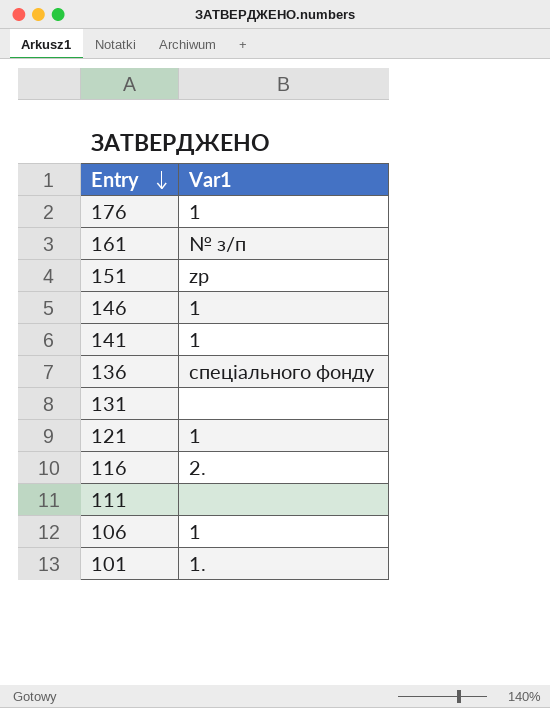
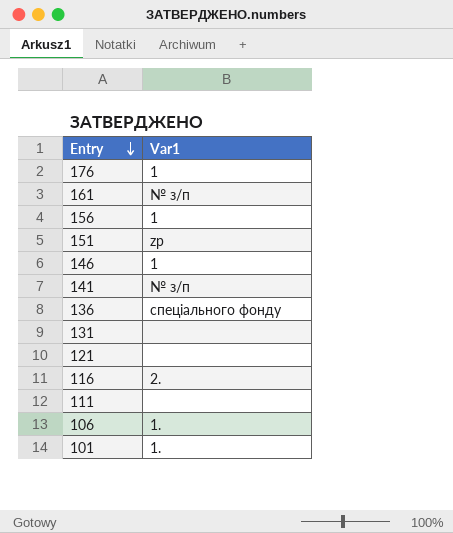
row 156: none -> 1
141 | Var1: 1 -> № з/п
121 | Var1: 1 -> none
106 | Var1: 1 -> 1.

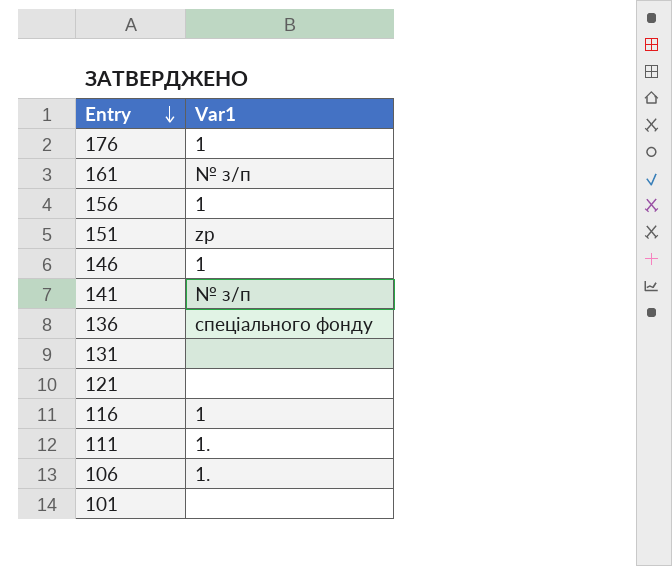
116 | Var1: 2. -> 1
111 | Var1: none -> 1.
101 | Var1: 1. -> none

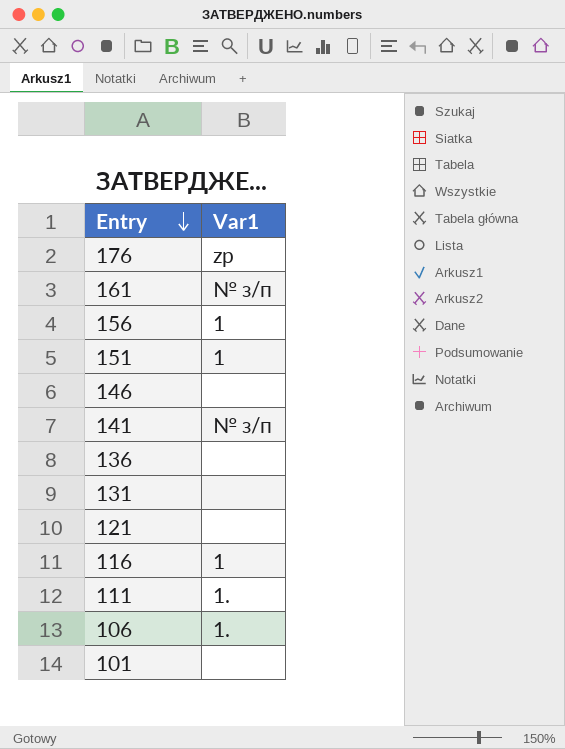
176 | Var1: 1 -> zp
151 | Var1: zp -> 1
146 | Var1: 1 -> none
136 | Var1: спеціального фонду -> none

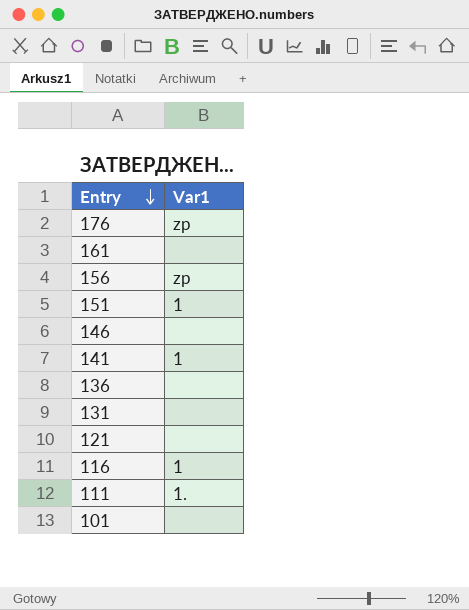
row 106: 1. -> none
161 | Var1: № з/п -> none
156 | Var1: 1 -> zp
141 | Var1: № з/п -> 1

